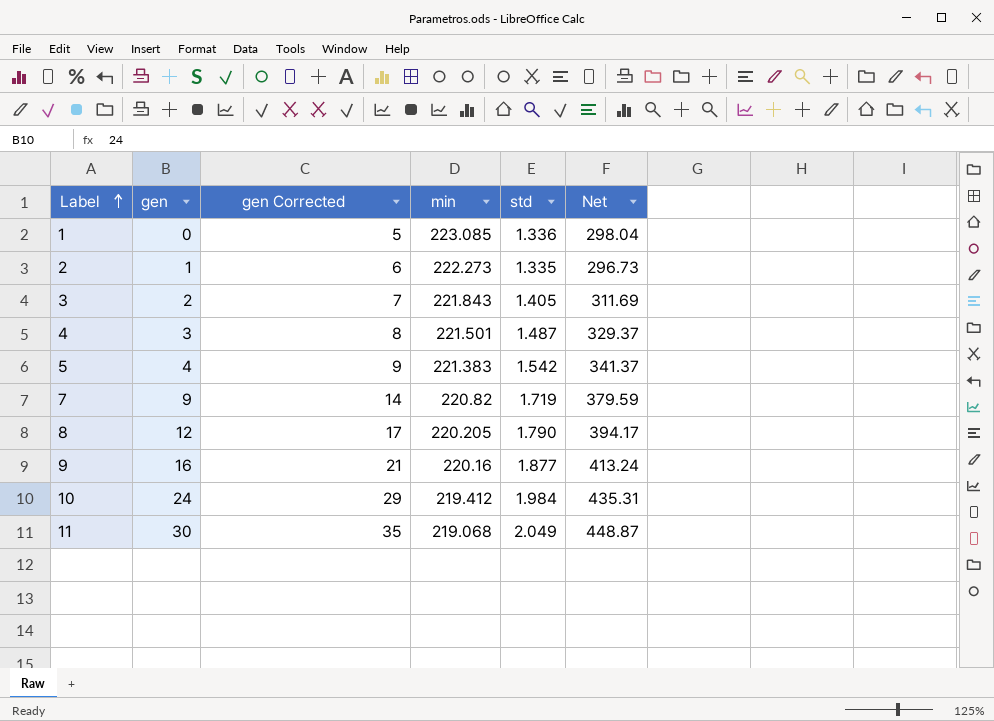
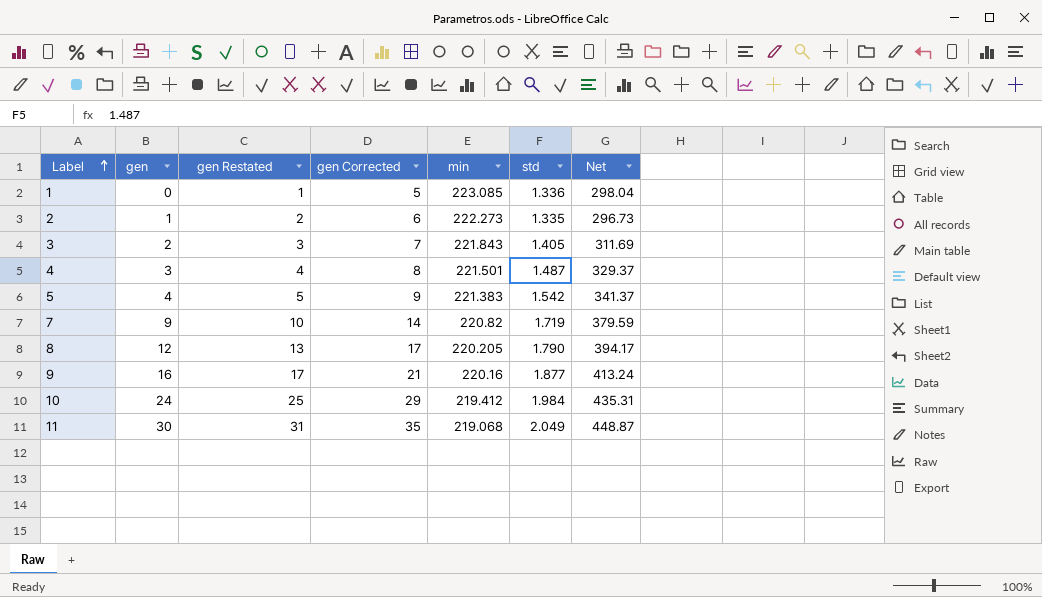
column gen Restated | formula: none -> [gen] + 1

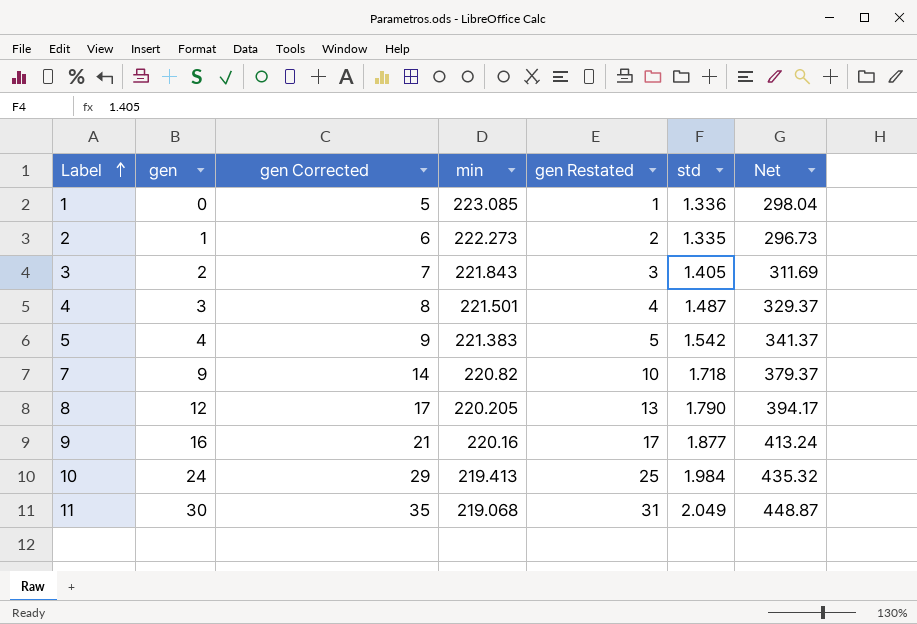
column gen Restated | position: 3 -> 5
7 | std: 1.719 -> 1.718
7 | Net: 379.59 -> 379.37
10 | min: 219.412 -> 219.413
10 | Net: 435.31 -> 435.32

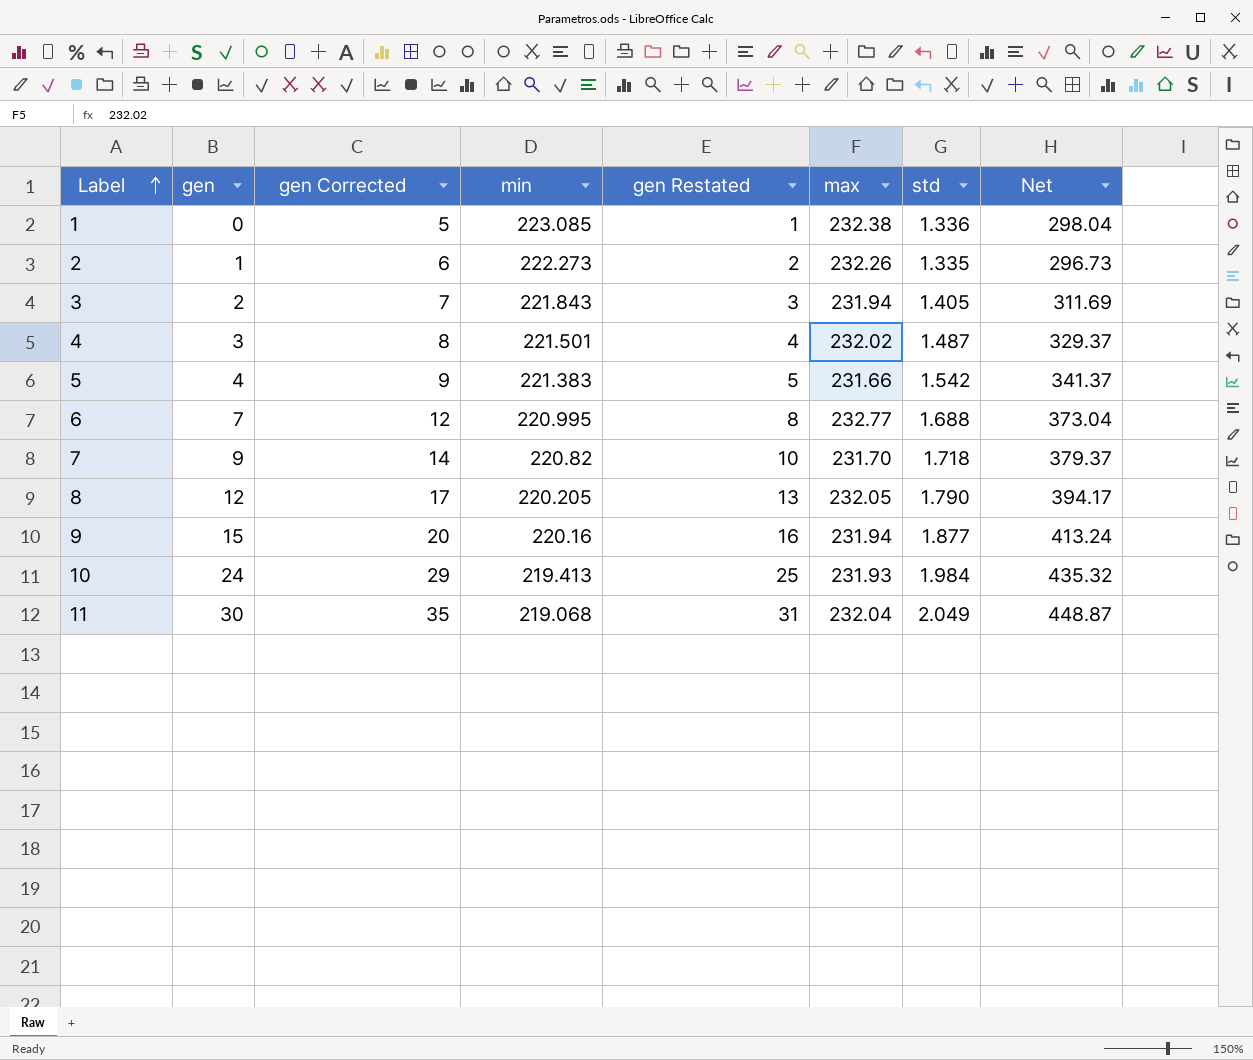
column max | position: none -> 6
row 6: none -> 7 | 12 | 220.995 | 8 | 232.77 | 1.688 | 373.04
9 | gen: 16 -> 15
9 | gen Corrected: 21 -> 20
9 | gen Restated: 17 -> 16

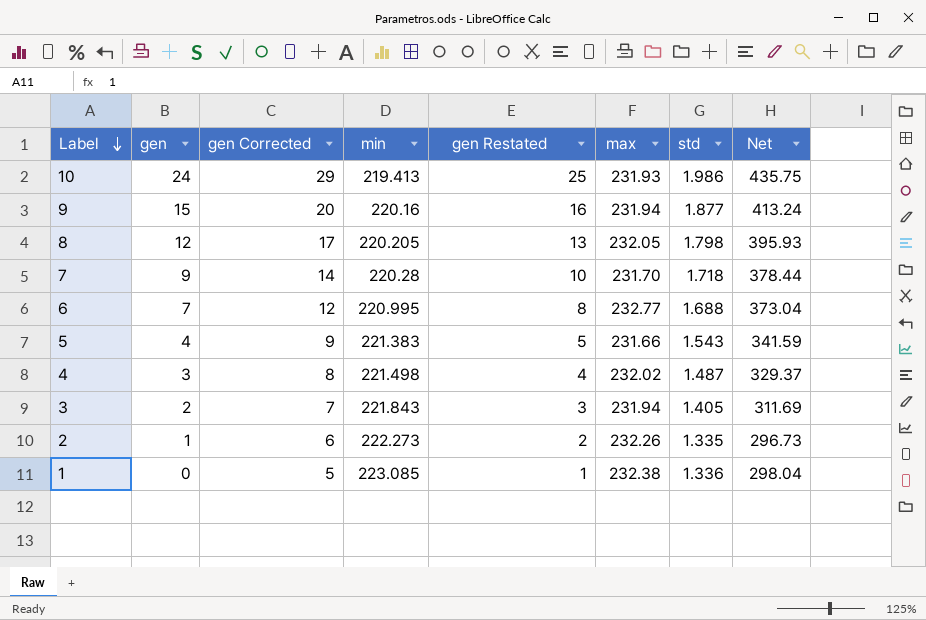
row order: Label ascending -> Label descending
row 11: 30 | 35 | 219.068 | 31 | 232.04 | 2.049 | 448.87 -> none
10 | std: 1.984 -> 1.986
10 | Net: 435.32 -> 435.75
8 | std: 1.790 -> 1.798
8 | Net: 394.17 -> 395.93
7 | min: 220.82 -> 220.28
7 | Net: 379.37 -> 378.44
5 | std: 1.542 -> 1.543
5 | Net: 341.37 -> 341.59
4 | min: 221.501 -> 221.498

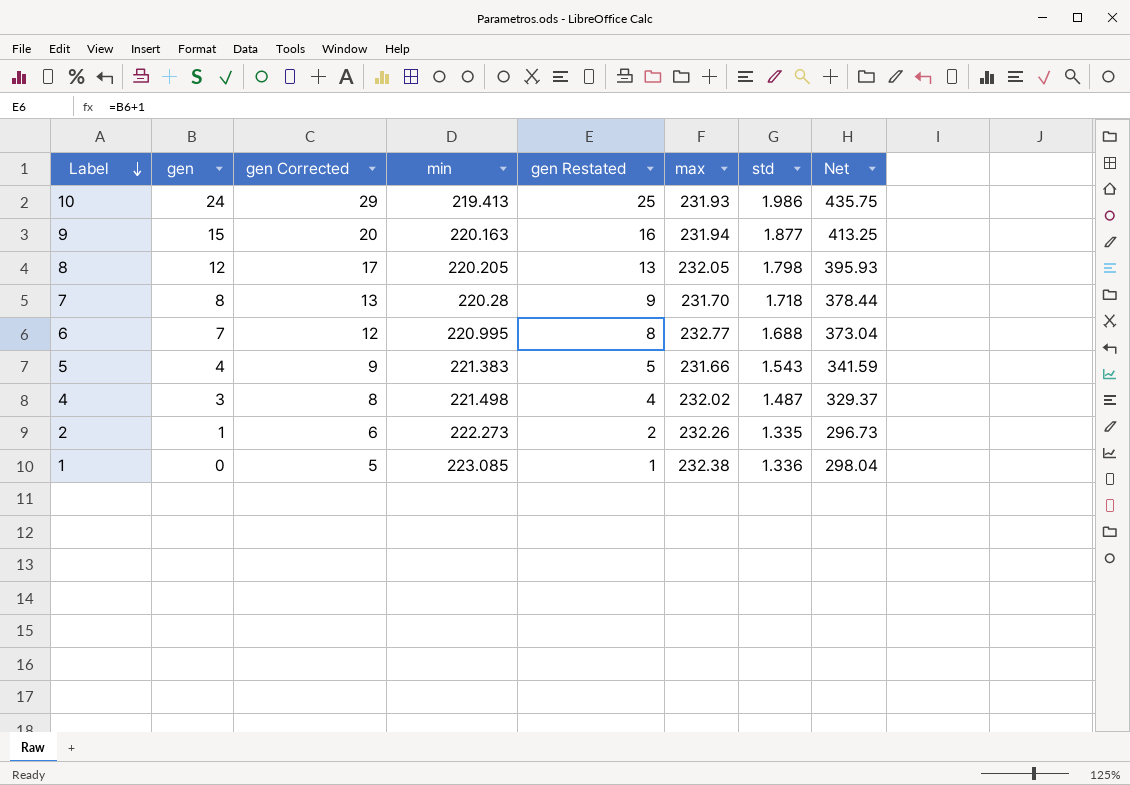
row 3: 2 | 7 | 221.843 | 3 | 231.94 | 1.405 | 311.69 -> none
9 | min: 220.16 -> 220.163
9 | Net: 413.24 -> 413.25
7 | gen: 9 -> 8
7 | gen Corrected: 14 -> 13
7 | gen Restated: 10 -> 9

